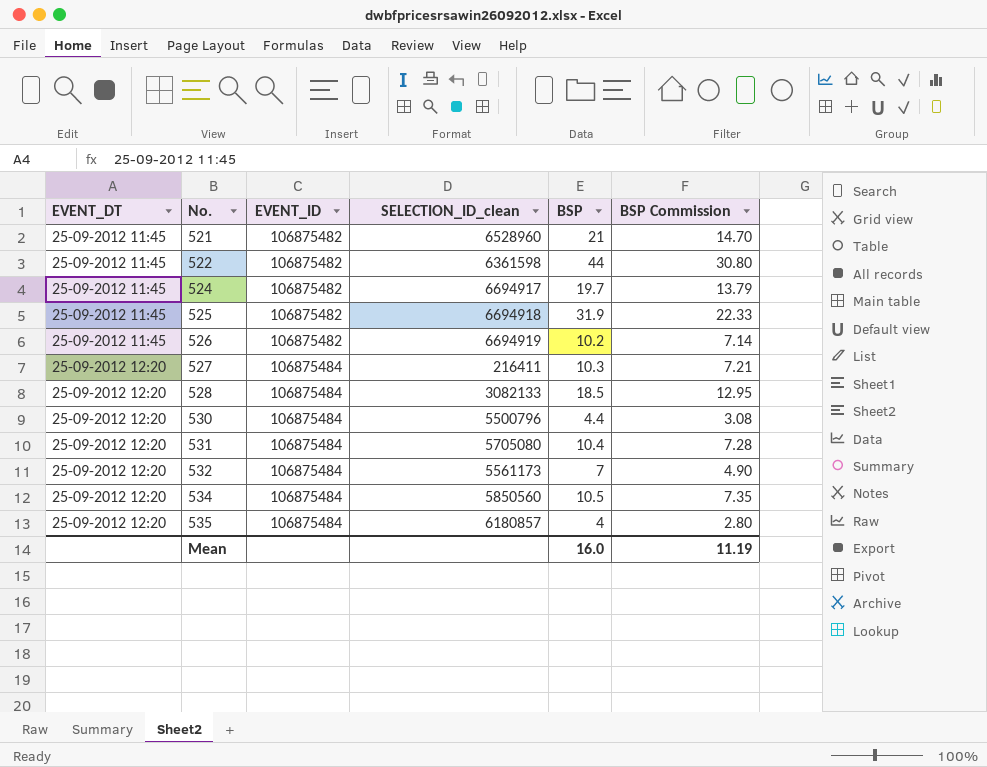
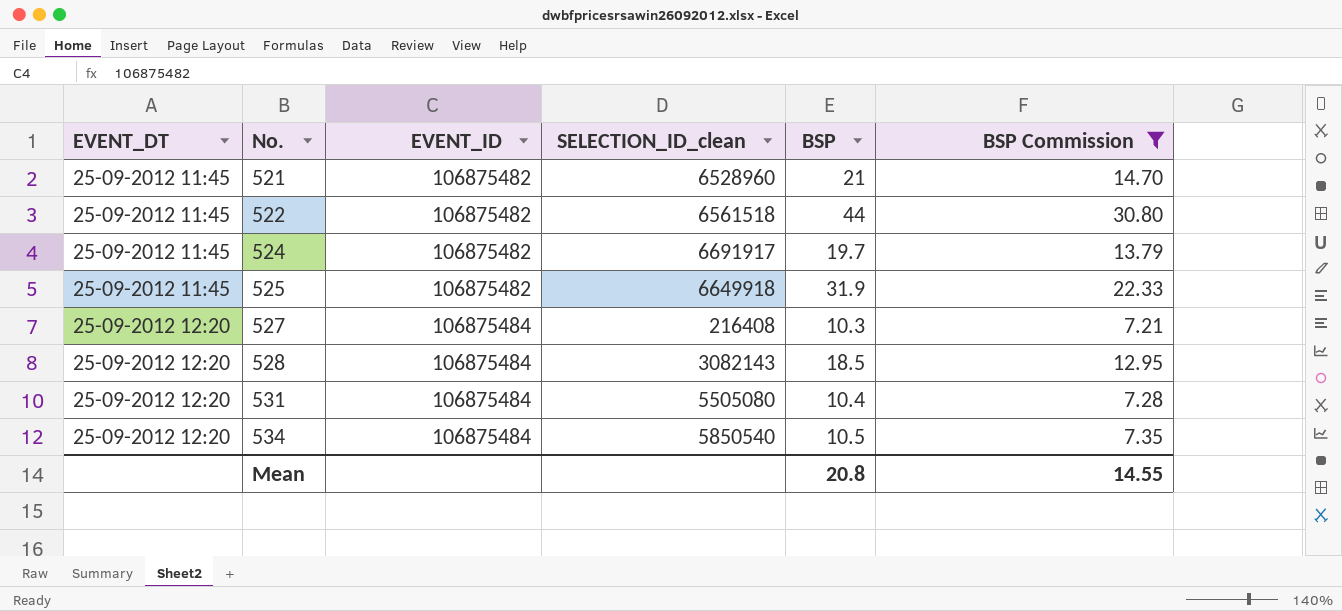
filter: none -> BSP Commission >= 7.21
522 | SELECTION_ID_clean: 6361598 -> 6561518
524 | SELECTION_ID_clean: 6694917 -> 6691917
525 | SELECTION_ID_clean: 6694918 -> 6649918
527 | SELECTION_ID_clean: 216411 -> 216408
528 | SELECTION_ID_clean: 3082133 -> 3082143
531 | SELECTION_ID_clean: 5705080 -> 5505080
534 | SELECTION_ID_clean: 5850560 -> 5850540
Mean | BSP: 16.0 -> 20.8
Mean | BSP Commission: 11.19 -> 14.55

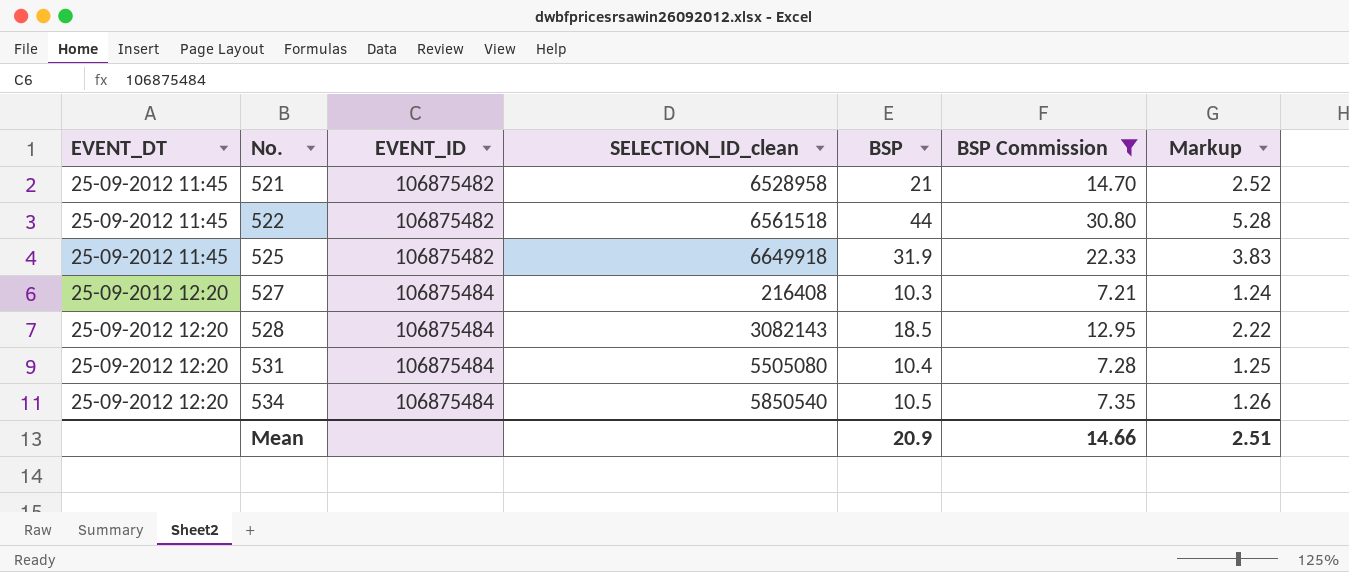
column Markup | formula: none -> [BSP] * 0.12
row 524: 25-09-2012 11:45 | 106875482 | 6691917 | 19.7 | 13.79 -> none
521 | SELECTION_ID_clean: 6528960 -> 6528958
Mean | BSP: 20.8 -> 20.9
Mean | BSP Commission: 14.55 -> 14.66

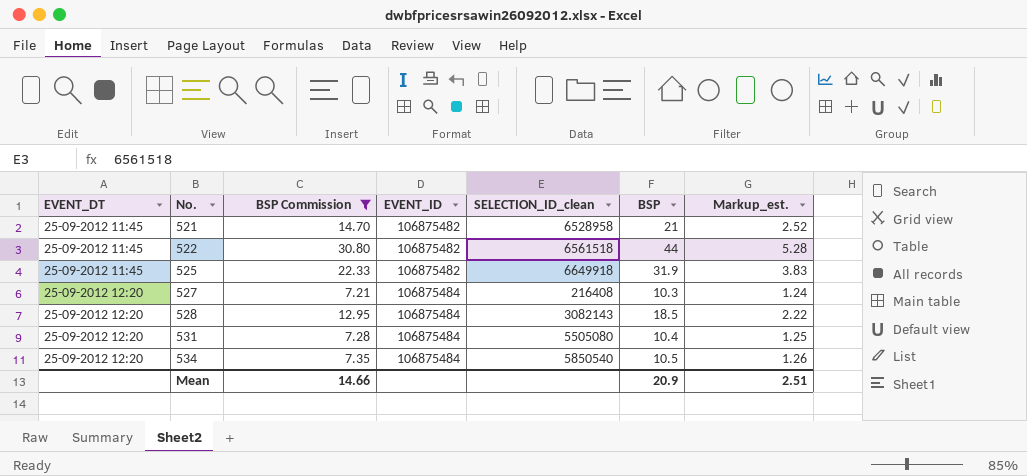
column BSP Commission | position: 6 -> 3
column name: Markup -> Markup_est.

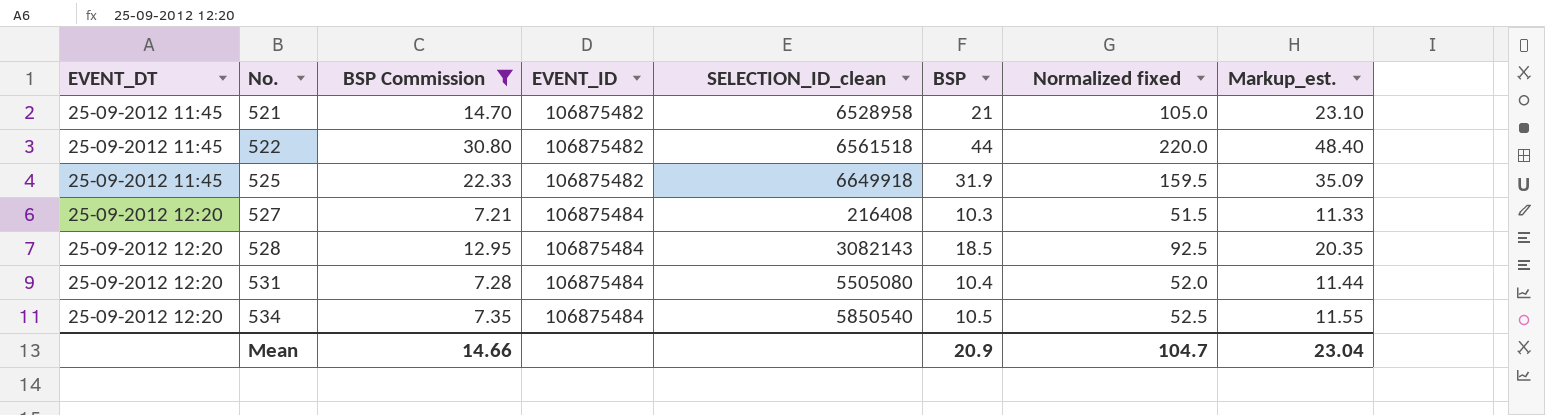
column Normalized fixed | formula: none -> [BSP] * 5
column Markup_est. | formula: [BSP] * 0.12 -> [BSP] * 1.1
Mean | Markup_est.: 2.51 -> 23.04

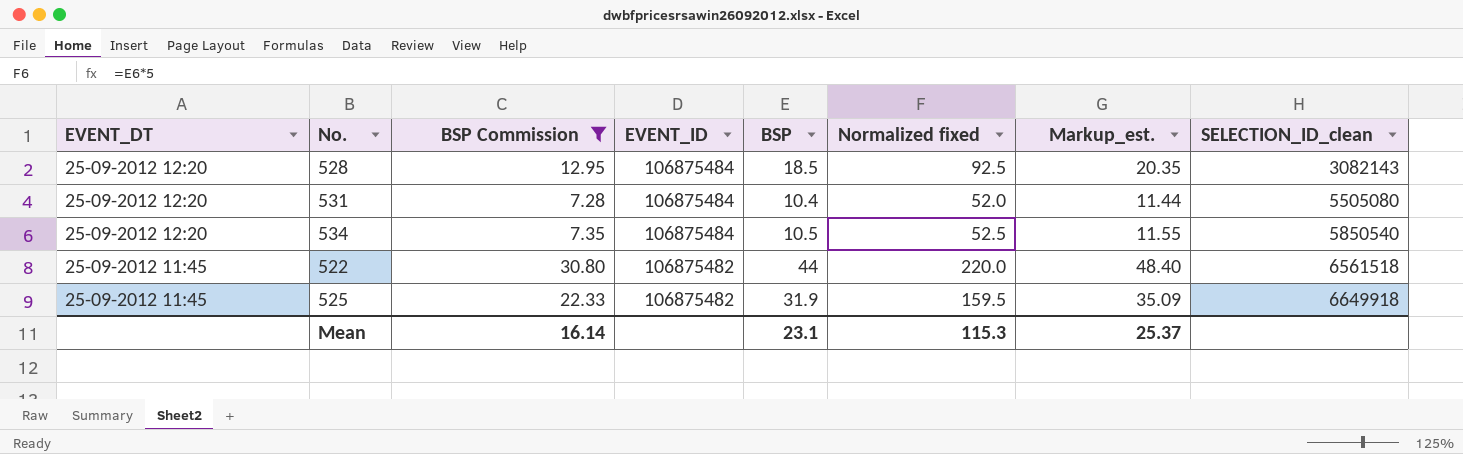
row order: EVENT_DT ascending -> EVENT_DT descending
column SELECTION_ID_clean | position: 5 -> 8
row 521: 25-09-2012 11:45 | 14.70 | 106875482 | 6528958 | 21 | 105.0 | 23.10 -> none
row 527: 25-09-2012 12:20 | 7.21 | 106875484 | 216408 | 10.3 | 51.5 | 11.33 -> none
Mean | BSP Commission: 14.66 -> 16.14
Mean | BSP: 20.9 -> 23.1
Mean | Normalized fixed: 104.7 -> 115.3
Mean | Markup_est.: 23.04 -> 25.37

